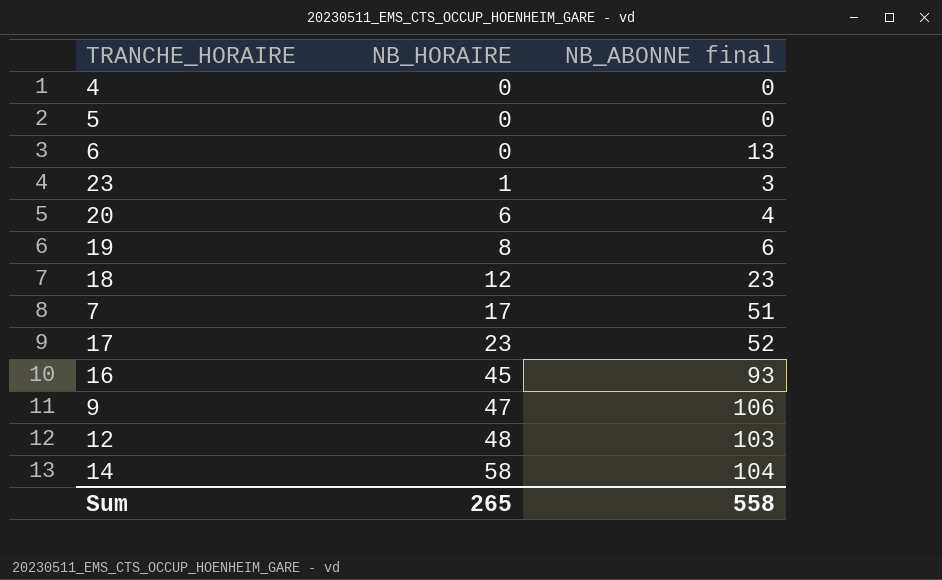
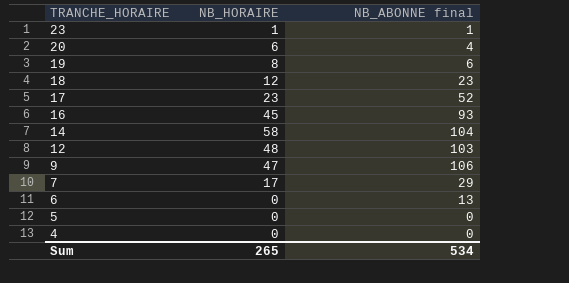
row order: NB_HORAIRE ascending -> TRANCHE_HORAIRE descending
23 | NB_ABONNE final: 3 -> 1
7 | NB_ABONNE final: 51 -> 29
Sum | NB_ABONNE final: 558 -> 534

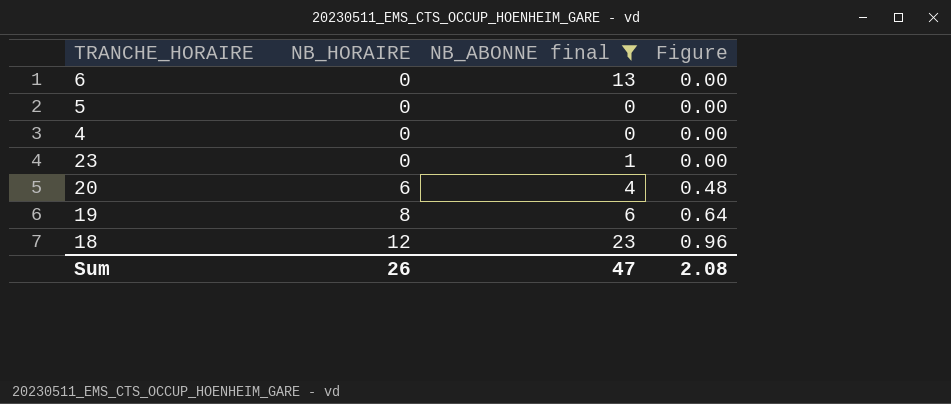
filter: none -> NB_ABONNE final <= 23
row order: TRANCHE_HORAIRE descending -> NB_HORAIRE ascending
column Figure | formula: none -> [NB_HORAIRE] * 0.08
23 | NB_HORAIRE: 1 -> 0
Sum | NB_HORAIRE: 265 -> 26
Sum | NB_ABONNE final: 534 -> 47

